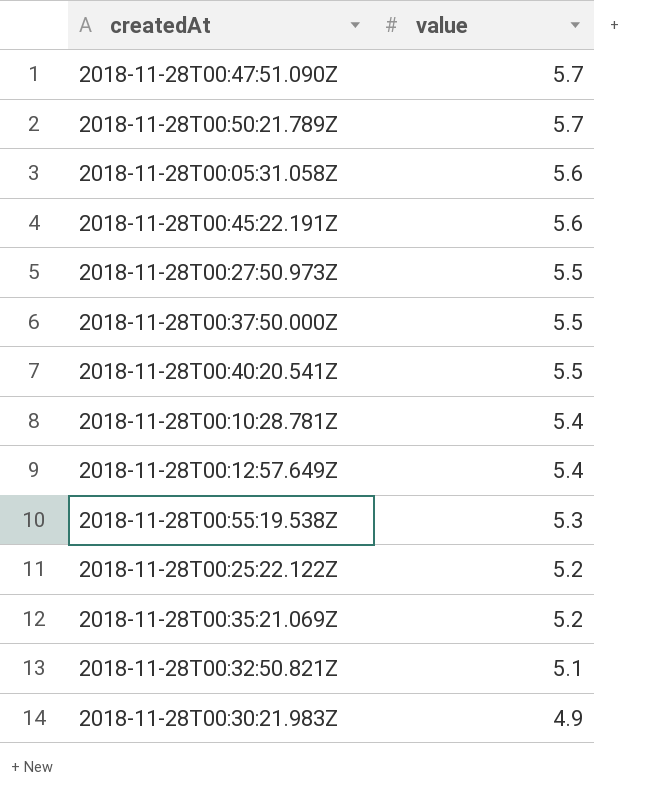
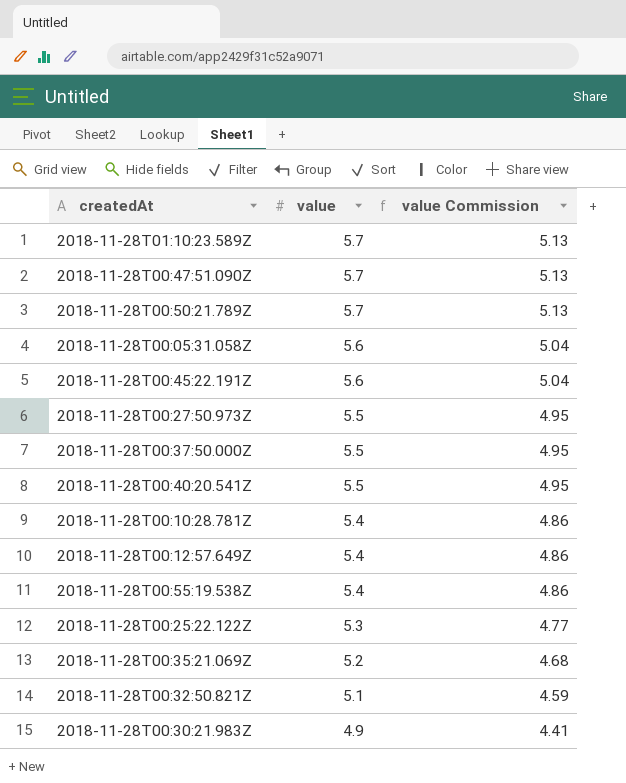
column value Commission | formula: none -> [value] * 0.9
row 2018-11-28T01:10:23.589Z: none -> 5.7 | 5.13
2018-11-28T00:55:19.538Z | value: 5.3 -> 5.4
2018-11-28T00:25:22.122Z | value: 5.2 -> 5.3

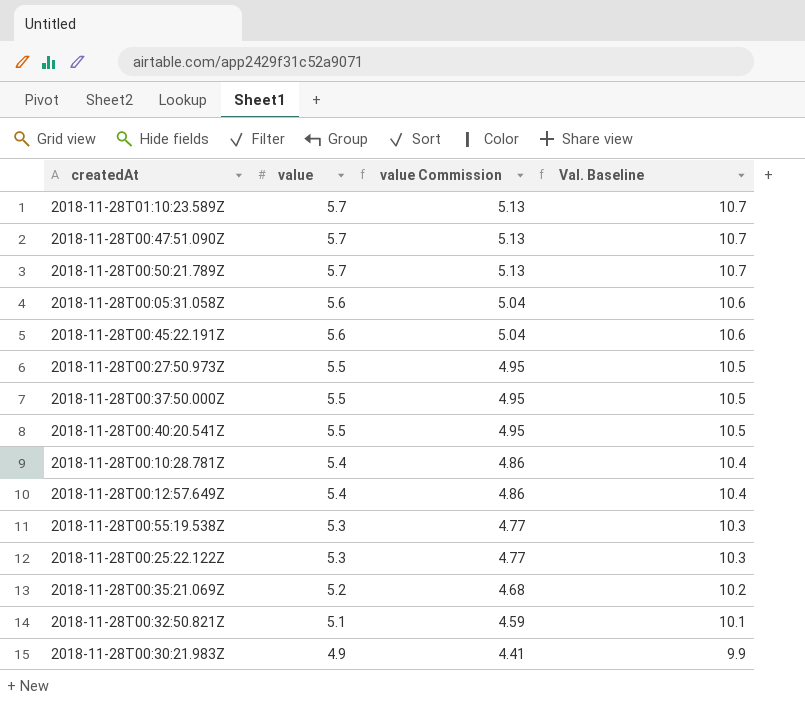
column Val. Baseline | formula: none -> [value] + 5
2018-11-28T00:55:19.538Z | value: 5.4 -> 5.3
2018-11-28T00:55:19.538Z | value Commission: 4.86 -> 4.77

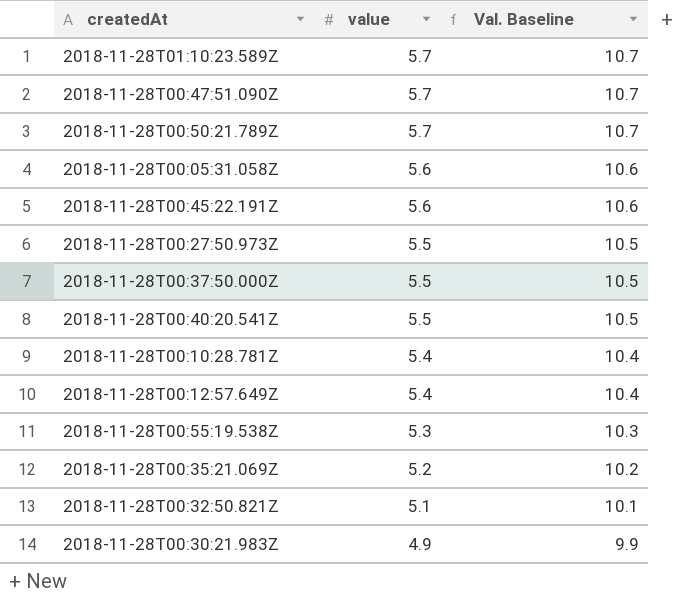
column value Commission | formula: [value] * 0.9 -> none
row 2018-11-28T00:25:22.122Z: 5.3 | 4.77 | 10.3 -> none

